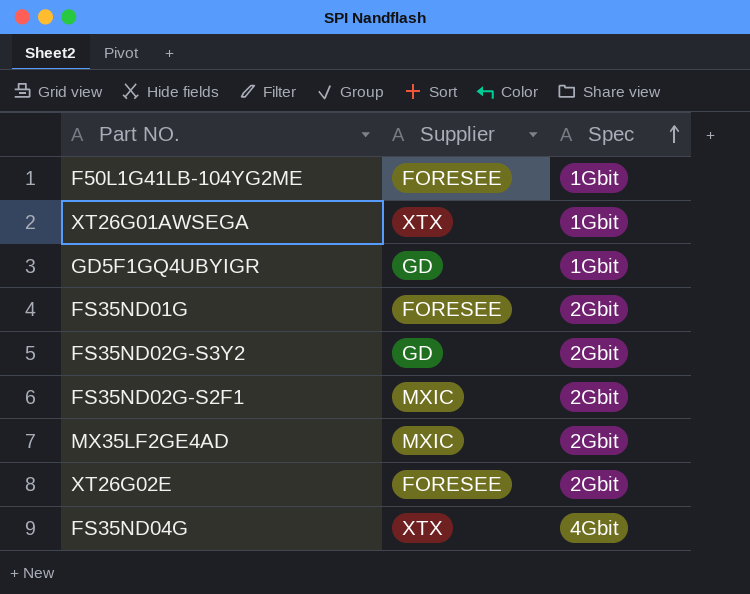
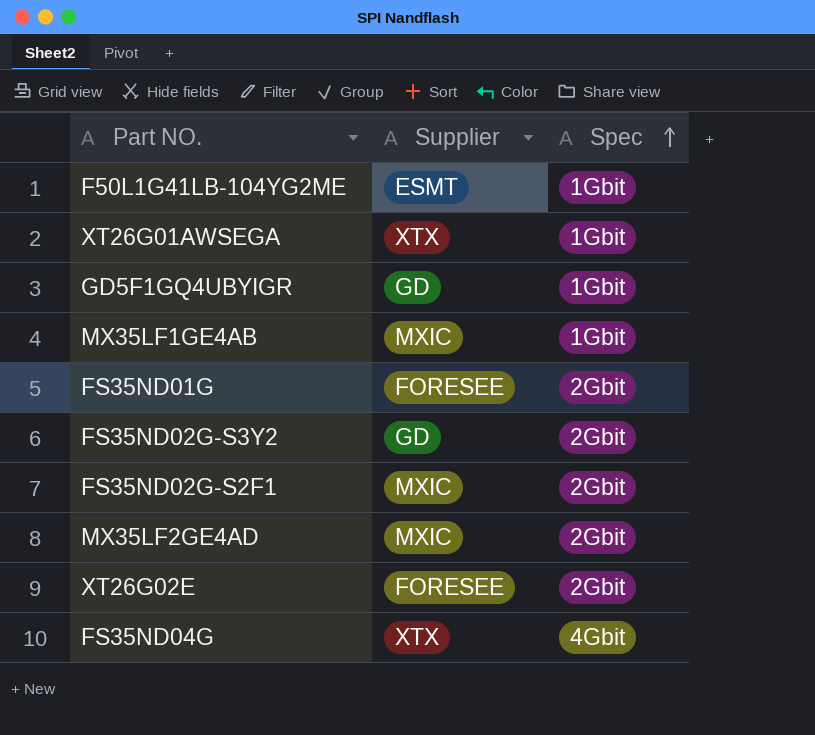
F50L1G41LB-104YG2ME | Supplier: FORESEE -> ESMT
row MX35LF1GE4AB: none -> MXIC | 1Gbit

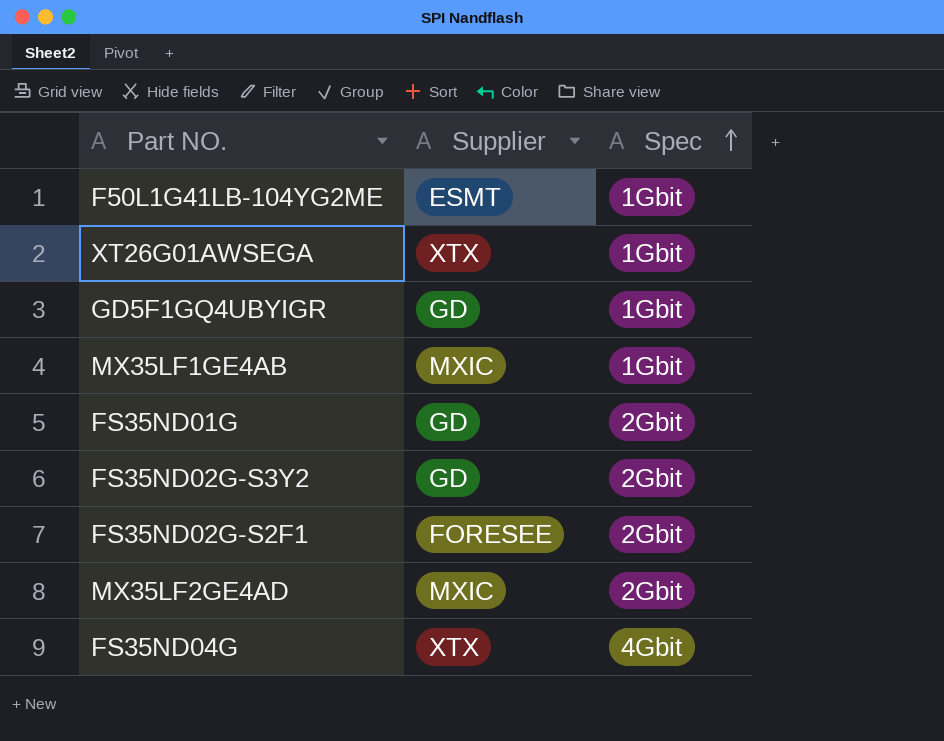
row XT26G02E: FORESEE | 2Gbit -> none
FS35ND01G | Supplier: FORESEE -> GD
FS35ND02G-S2F1 | Supplier: MXIC -> FORESEE

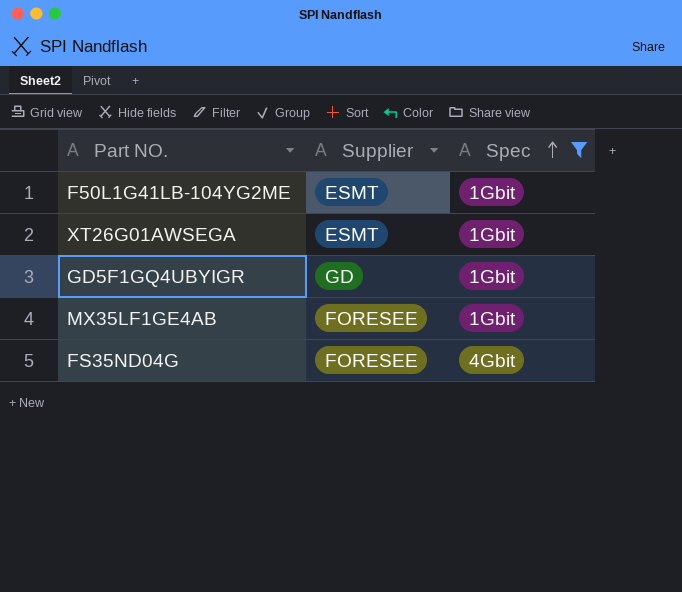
filter: none -> Spec != 2Gbit
XT26G01AWSEGA | Supplier: XTX -> ESMT
MX35LF1GE4AB | Supplier: MXIC -> FORESEE
FS35ND04G | Supplier: XTX -> FORESEE

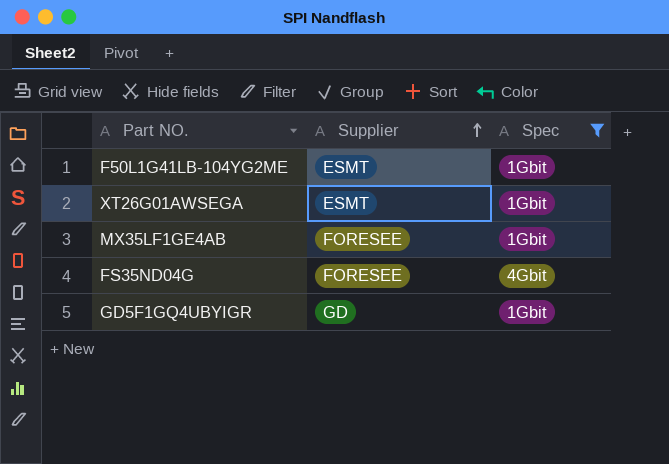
row order: Spec ascending -> Supplier ascending

